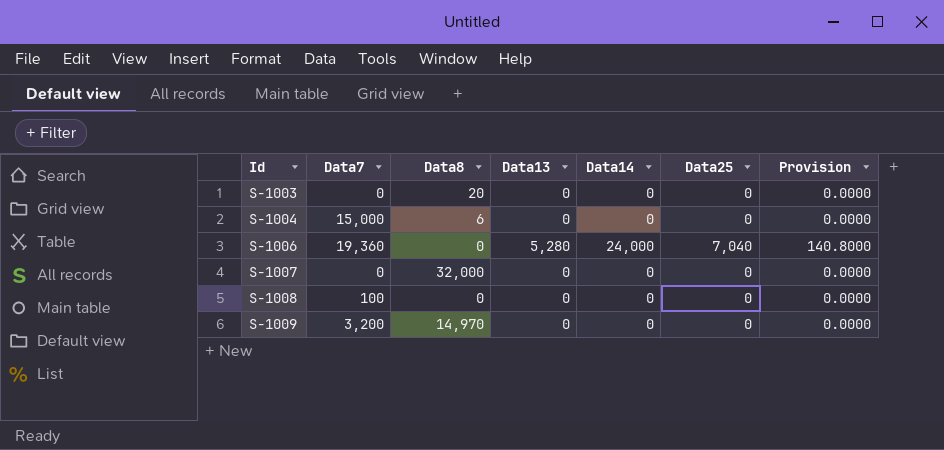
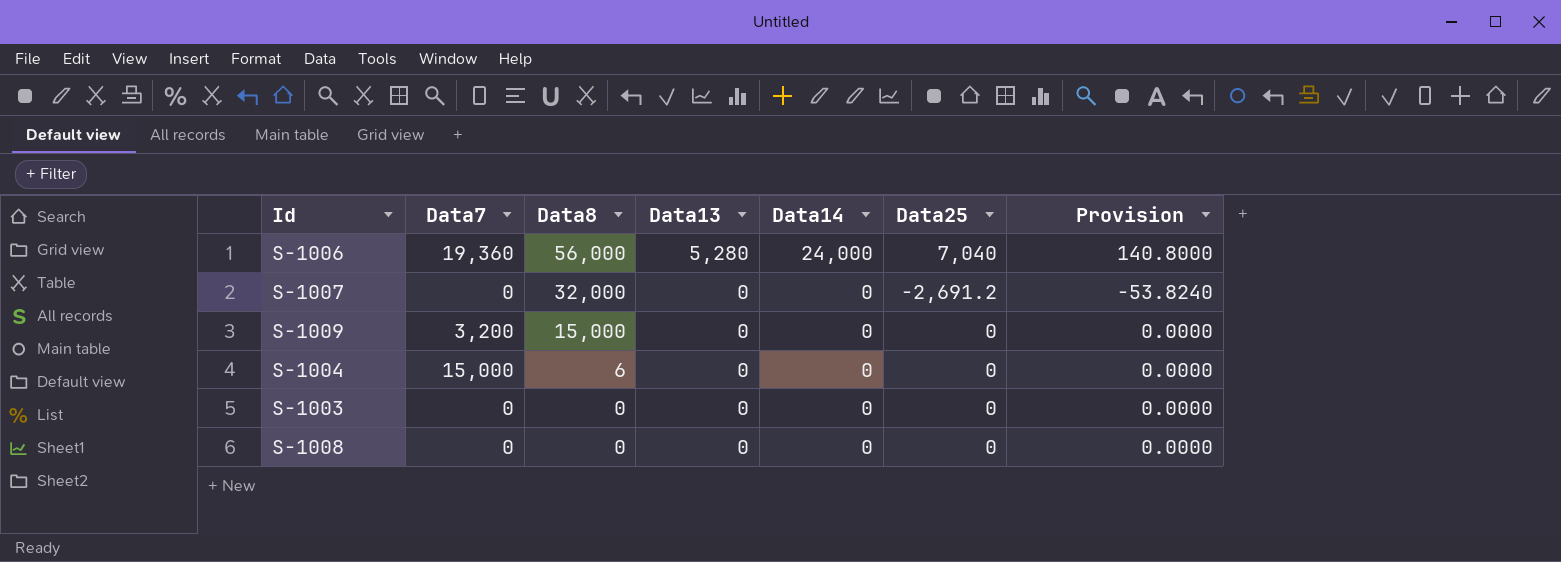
row order: Id ascending -> Data8 descending
S-1006 | Data8: 0 -> 56,000
S-1007 | Data25: 0 -> -2,691.2
S-1007 | Provision: 0.0000 -> -53.8240
S-1009 | Data8: 14,970 -> 15,000
S-1003 | Data8: 20 -> 0
S-1008 | Data7: 100 -> 0

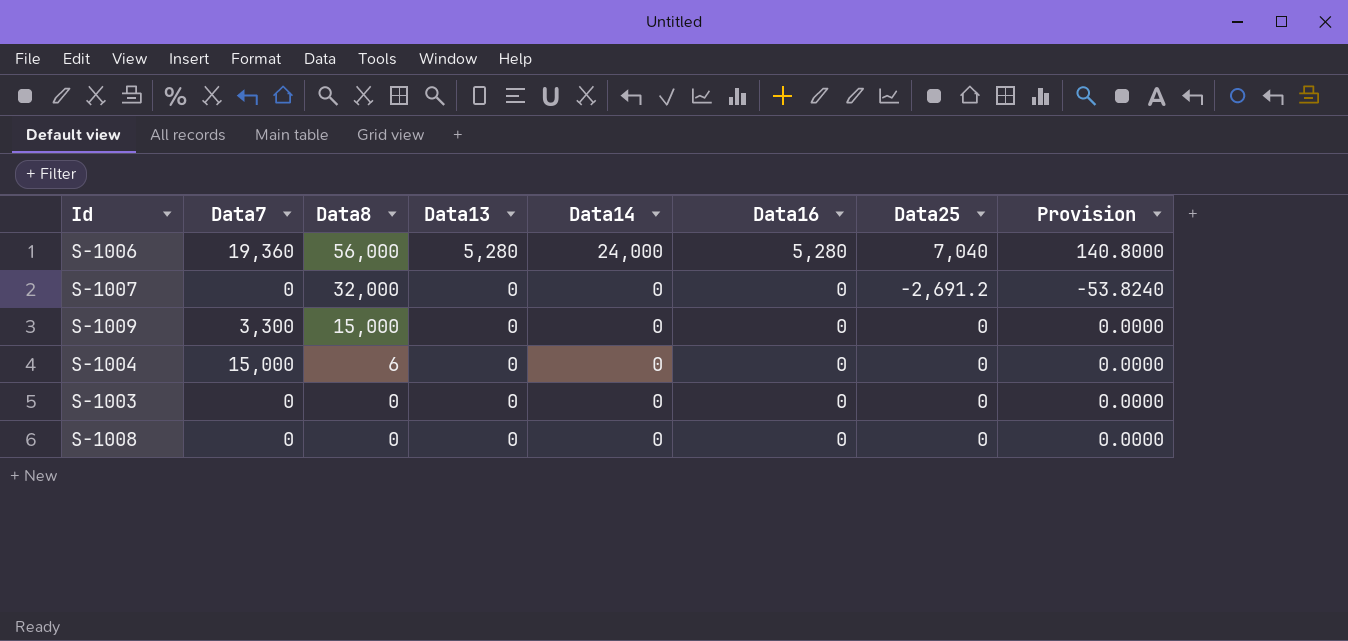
column Data16 | position: none -> 6
S-1009 | Data7: 3,200 -> 3,300

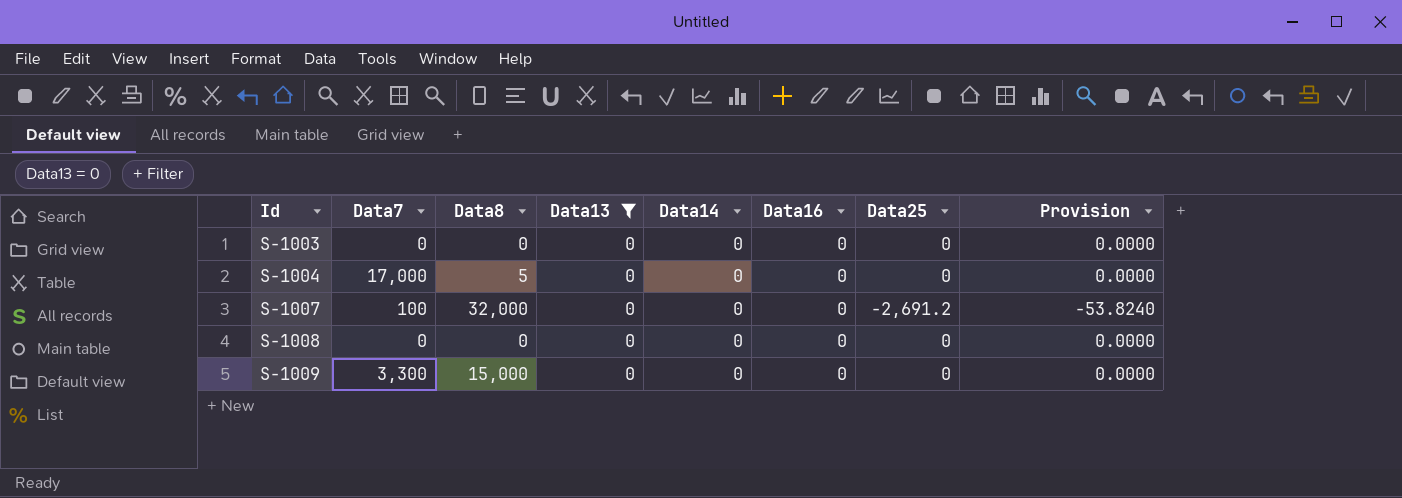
filter: none -> Data13 = 0
row order: Data8 descending -> Id ascending
S-1004 | Data7: 15,000 -> 17,000
S-1004 | Data8: 6 -> 5
S-1007 | Data7: 0 -> 100

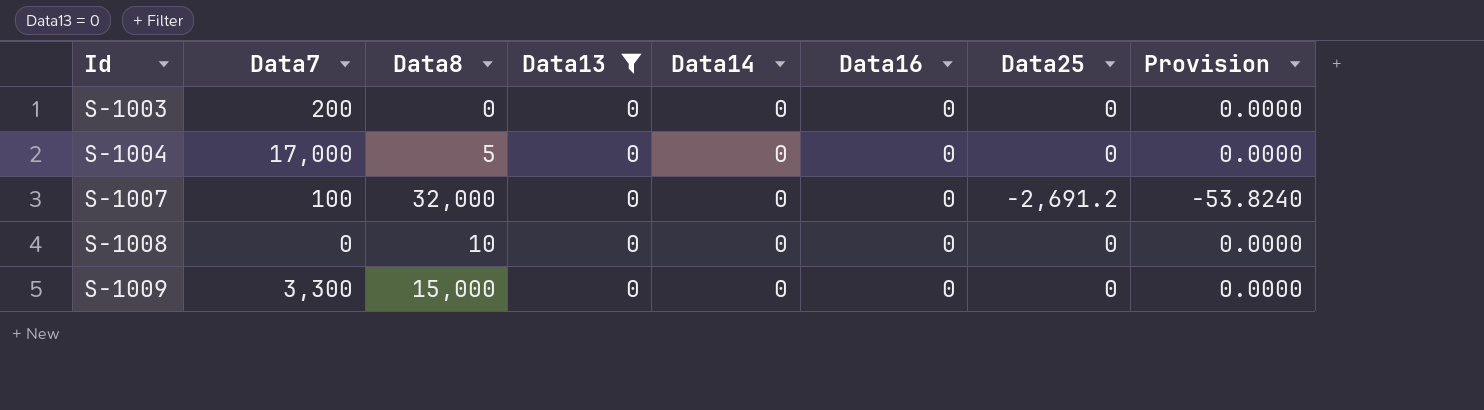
S-1003 | Data7: 0 -> 200
S-1008 | Data8: 0 -> 10

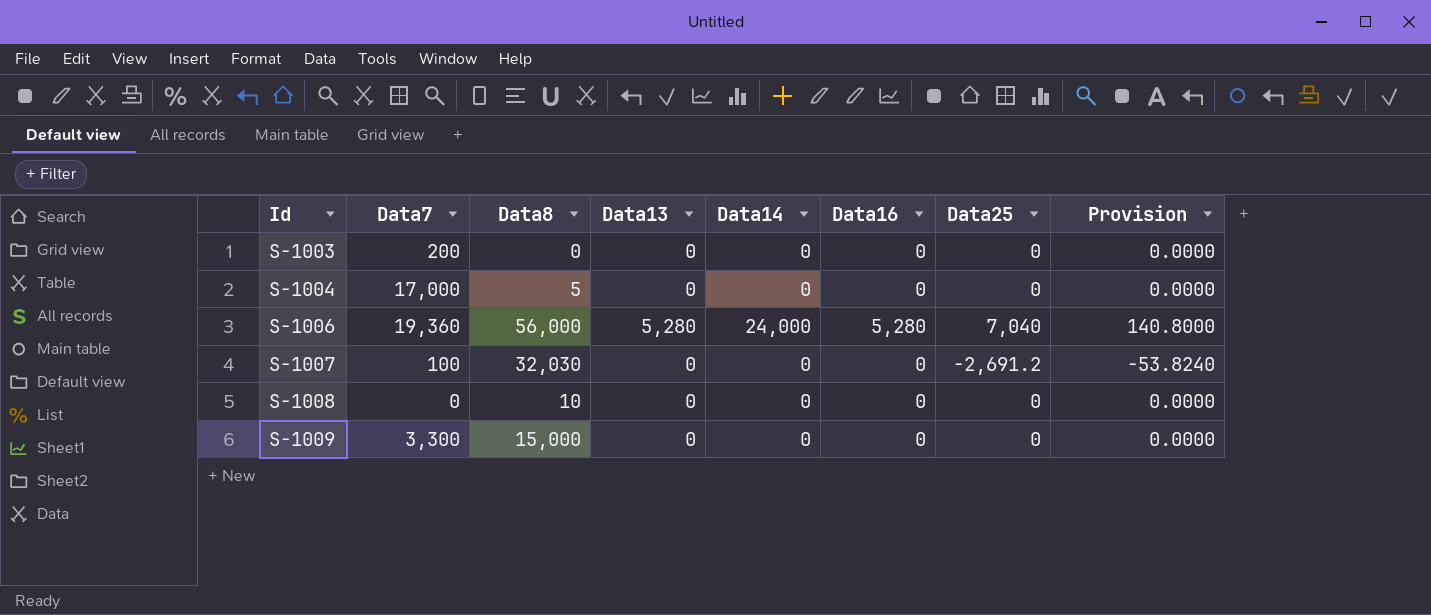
filter: Data13 = 0 -> none
S-1007 | Data8: 32,000 -> 32,030

